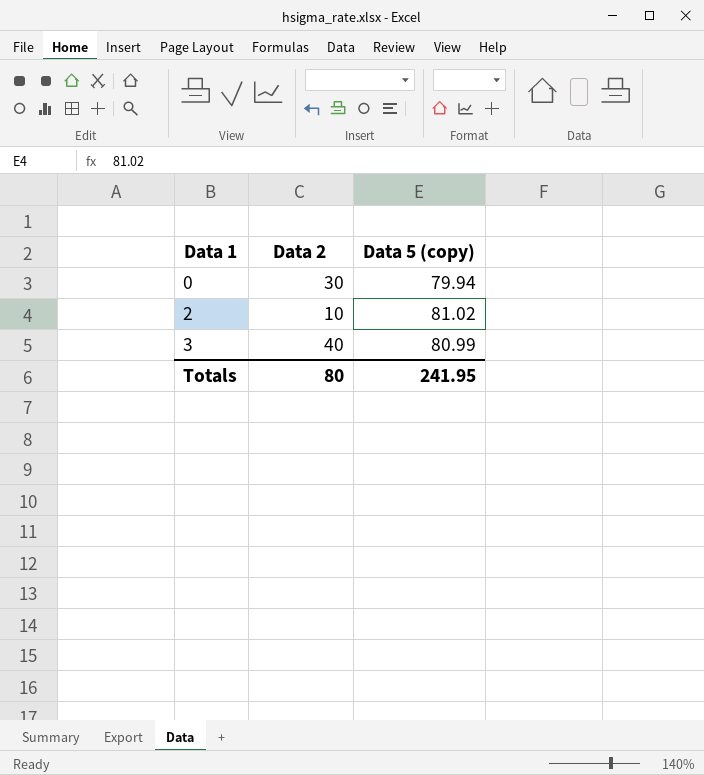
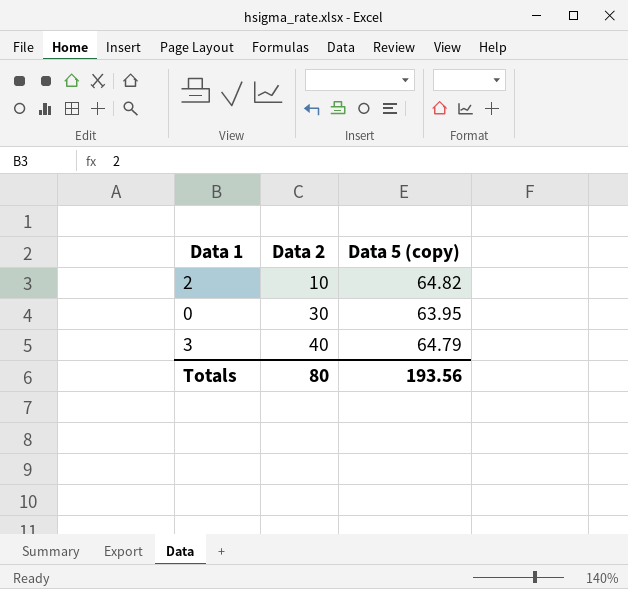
row order: Data 1 ascending -> Data 2 ascending
2 | Data 5 (copy): 81.02 -> 64.82
0 | Data 5 (copy): 79.94 -> 63.95
3 | Data 5 (copy): 80.99 -> 64.79
Totals | Data 5 (copy): 241.95 -> 193.56

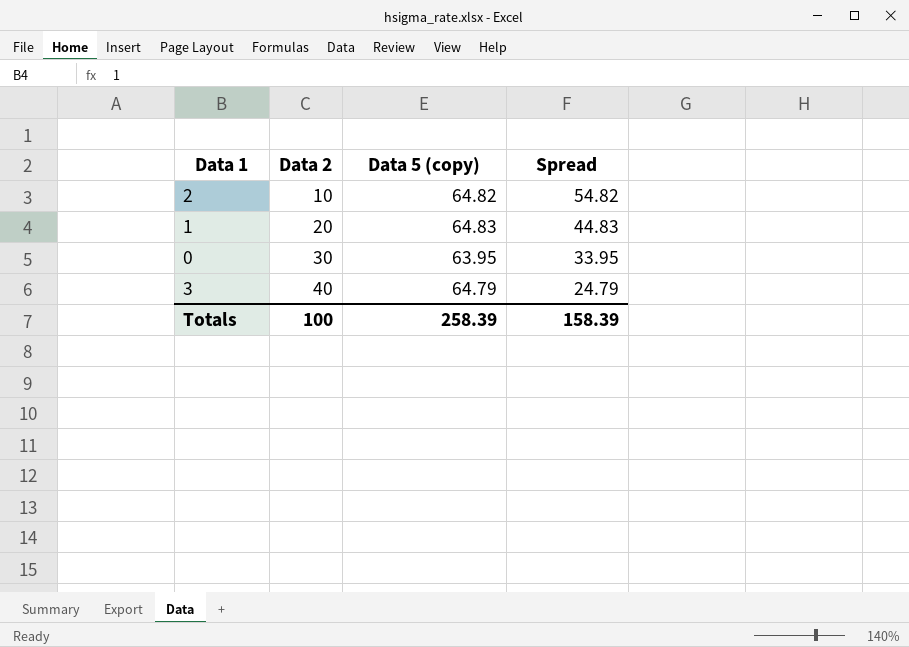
column Spread | formula: none -> [Data 5 (copy)] - [Data 2]
row 1: none -> 20 | 64.83 | 44.83
Totals | Data 2: 80 -> 100
Totals | Data 5 (copy): 193.56 -> 258.39

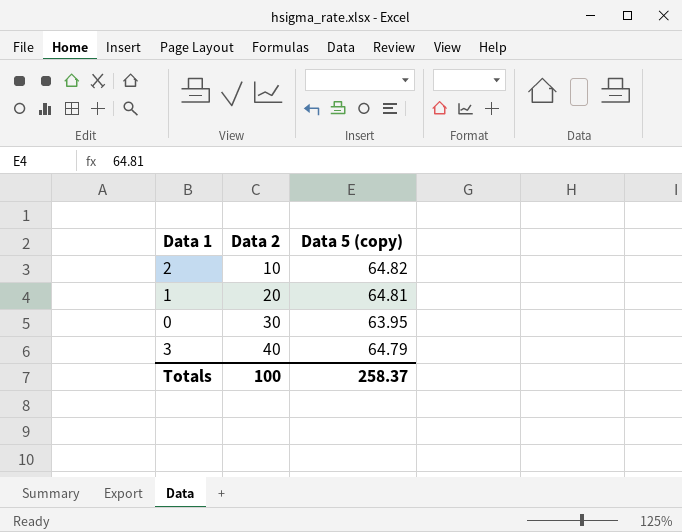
column Spread | formula: [Data 5 (copy)] - [Data 2] -> none
1 | Data 5 (copy): 64.83 -> 64.81
Totals | Data 5 (copy): 258.39 -> 258.37

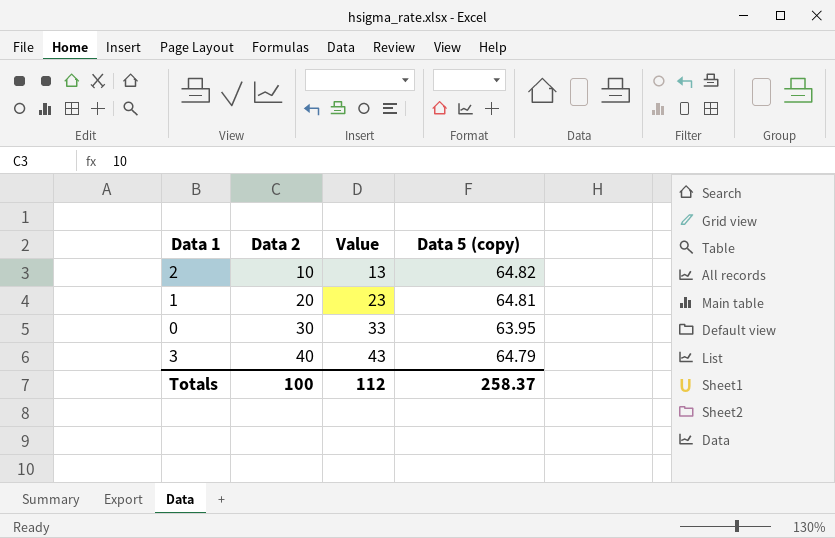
column Value | formula: none -> [Data 2] + 3

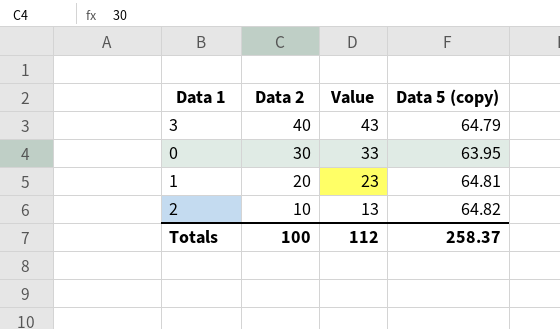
row order: Data 2 ascending -> Data 2 descending

